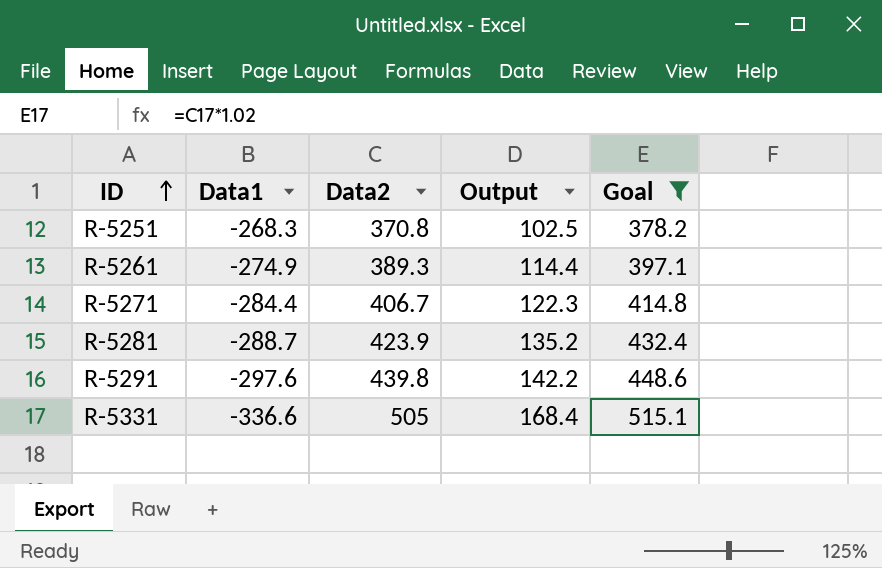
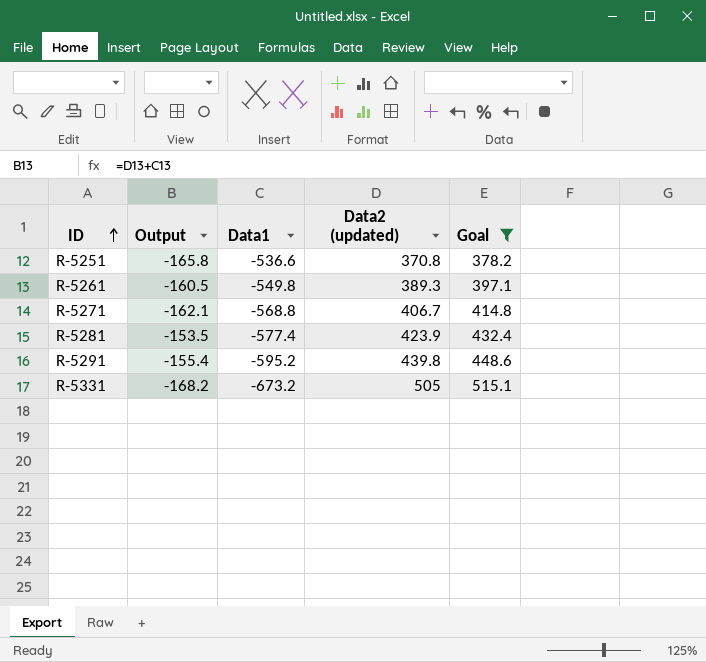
column Output | position: 4 -> 2
column name: Data2 -> Data2 (updated)
R-5251 | Output: 102.5 -> -165.8
R-5251 | Data1: -268.3 -> -536.6
R-5261 | Output: 114.4 -> -160.5
R-5261 | Data1: -274.9 -> -549.8
R-5271 | Output: 122.3 -> -162.1
R-5271 | Data1: -284.4 -> -568.8
R-5281 | Output: 135.2 -> -153.5
R-5281 | Data1: -288.7 -> -577.4
R-5291 | Output: 142.2 -> -155.4
R-5291 | Data1: -297.6 -> -595.2
R-5331 | Output: 168.4 -> -168.2
R-5331 | Data1: -336.6 -> -673.2

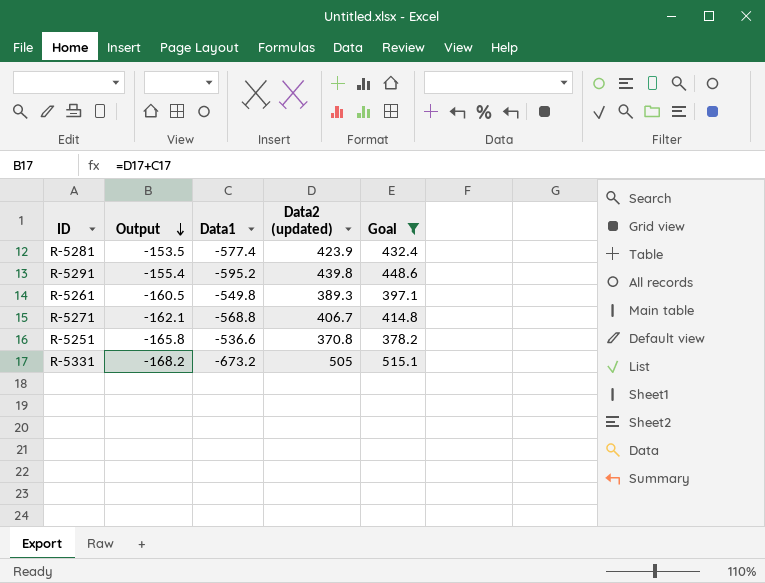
row order: ID ascending -> Output descending

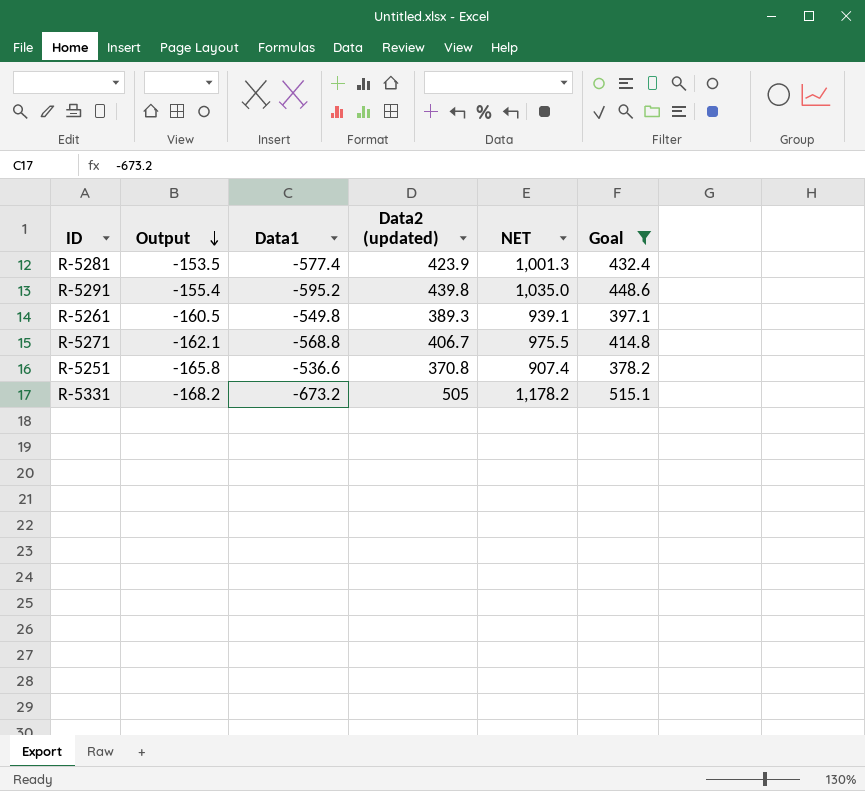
column NET | formula: none -> [Data2 (updated)] - [Data1]

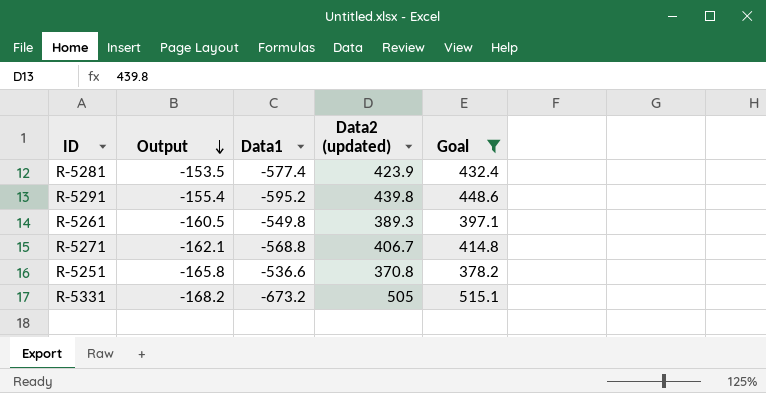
column NET | formula: [Data2 (updated)] - [Data1] -> none

